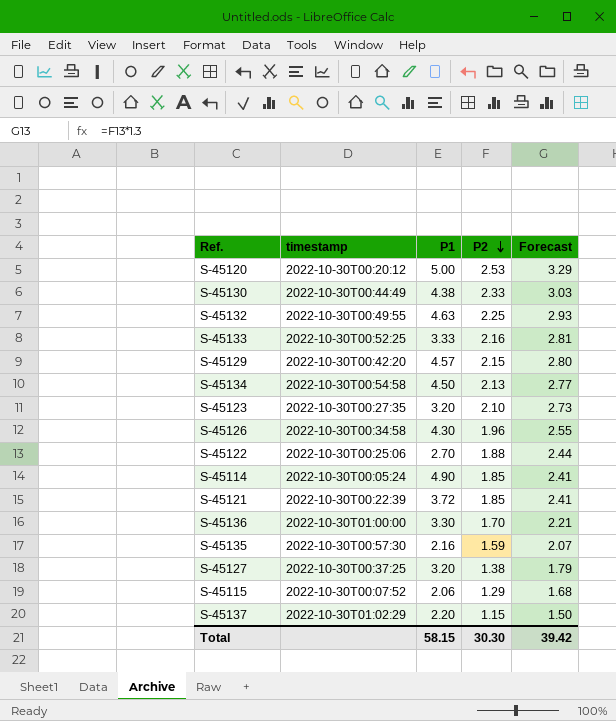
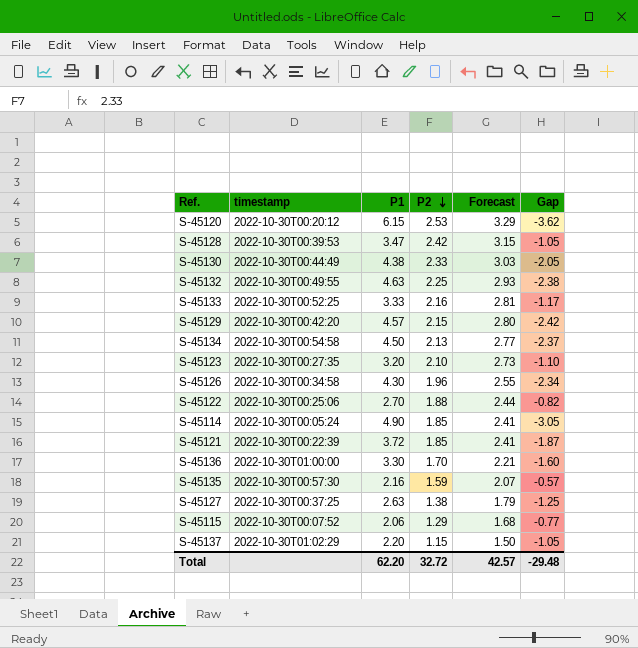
column Gap | formula: none -> [P2] - [P1]
S-45120 | P1: 5.00 -> 6.15
row S-45128: none -> 2022-10-30T00:39:53 | 3.47 | 2.42 | 3.15 | -1.05
S-45127 | P1: 3.20 -> 2.63
Total | P1: 58.15 -> 62.20
Total | P2: 30.30 -> 32.72
Total | Forecast: 39.42 -> 42.57

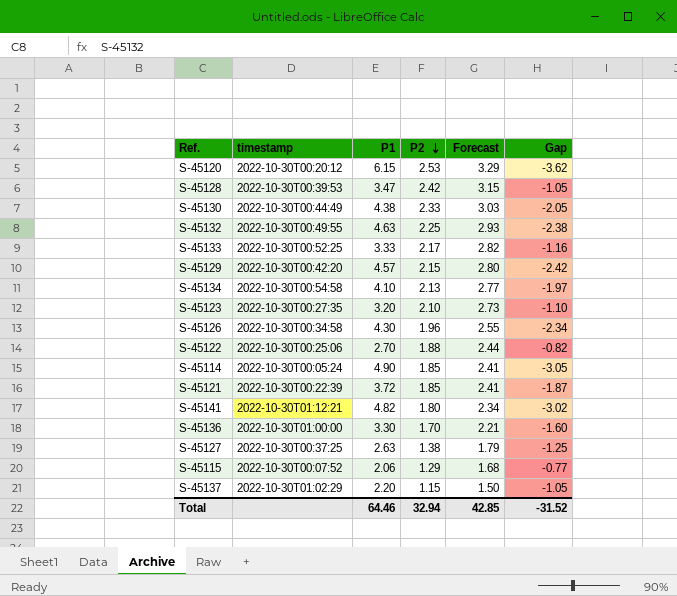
row S-45135: 2022-10-30T00:57:30 | 2.16 | 1.59 | 2.07 | -0.57 -> none
S-45133 | P2: 2.16 -> 2.17
S-45133 | Forecast: 2.81 -> 2.82
S-45133 | Gap: -1.17 -> -1.16
S-45134 | P1: 4.50 -> 4.10
S-45134 | Gap: -2.37 -> -1.97
row S-45141: none -> 2022-10-30T01:12:21 | 4.82 | 1.80 | 2.34 | -3.02
Total | P1: 62.20 -> 64.46
Total | P2: 32.72 -> 32.94
Total | Forecast: 42.57 -> 42.85
Total | Gap: -29.48 -> -31.52

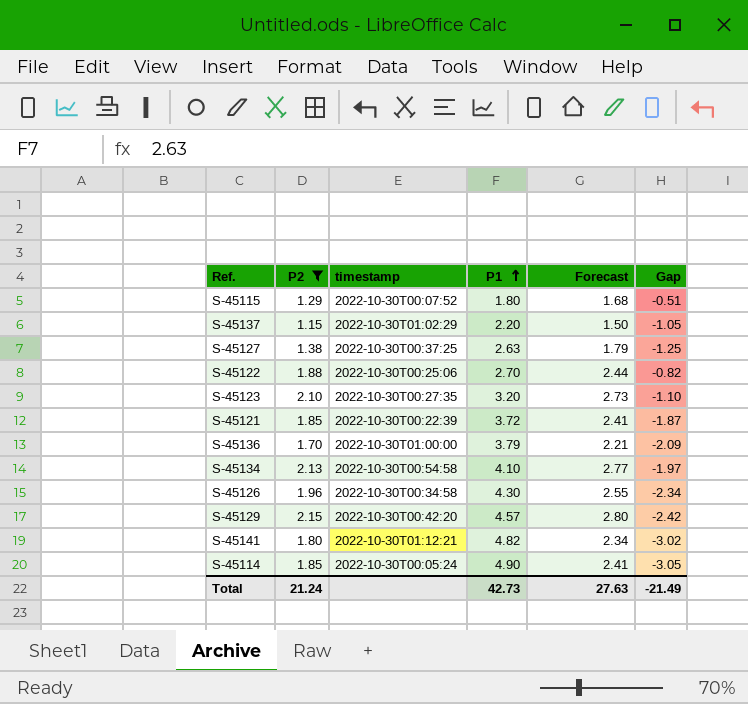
filter: none -> P2 <= 2.15
row order: P2 descending -> P1 ascending
column P2 | position: 4 -> 2
S-45115 | P1: 2.06 -> 1.80
S-45115 | Gap: -0.77 -> -0.51
S-45136 | P1: 3.30 -> 3.79
S-45136 | Gap: -1.60 -> -2.09
Total | P2: 32.94 -> 21.24
Total | P1: 64.46 -> 42.73
Total | Forecast: 42.85 -> 27.63
Total | Gap: -31.52 -> -21.49

